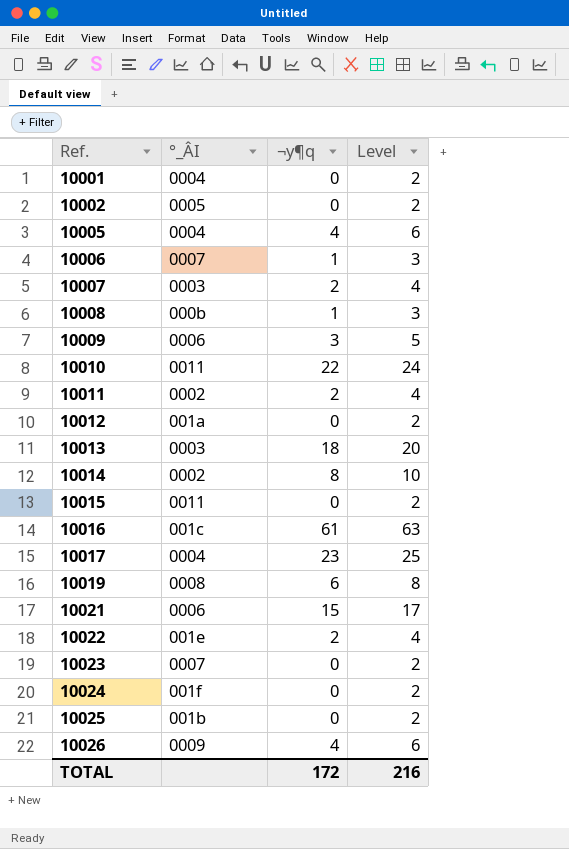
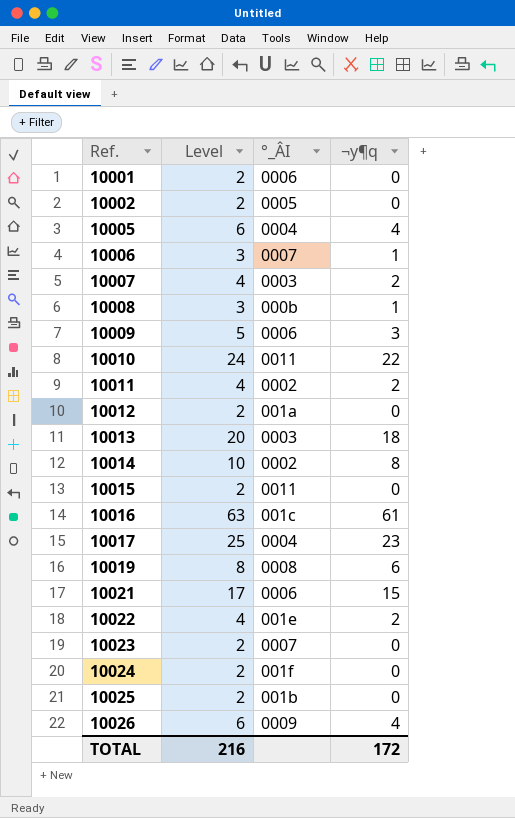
column Level | position: 4 -> 2
10001 | °_ÂI: 0004 -> 0006

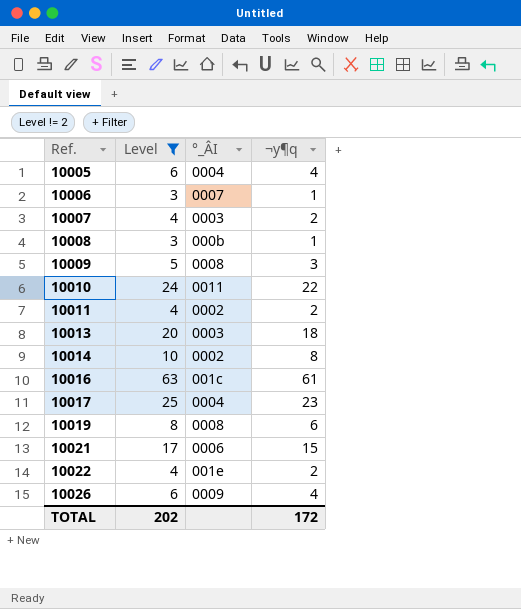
filter: none -> Level != 2
10009 | °_ÂI: 0006 -> 0008
TOTAL | Level: 216 -> 202

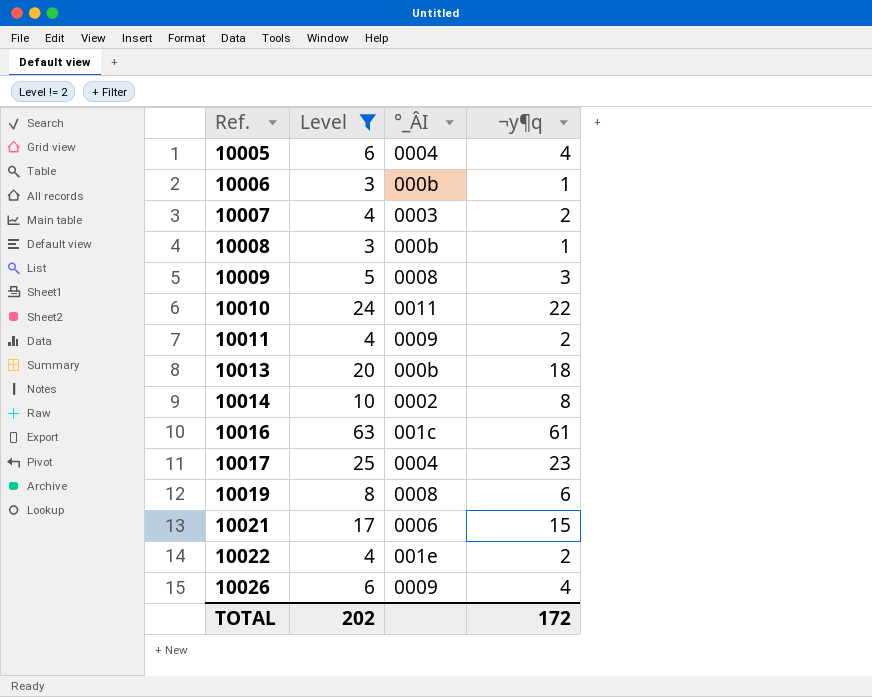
10006 | °_ÂI: 0007 -> 000b
10011 | °_ÂI: 0002 -> 0009
10013 | °_ÂI: 0003 -> 000b

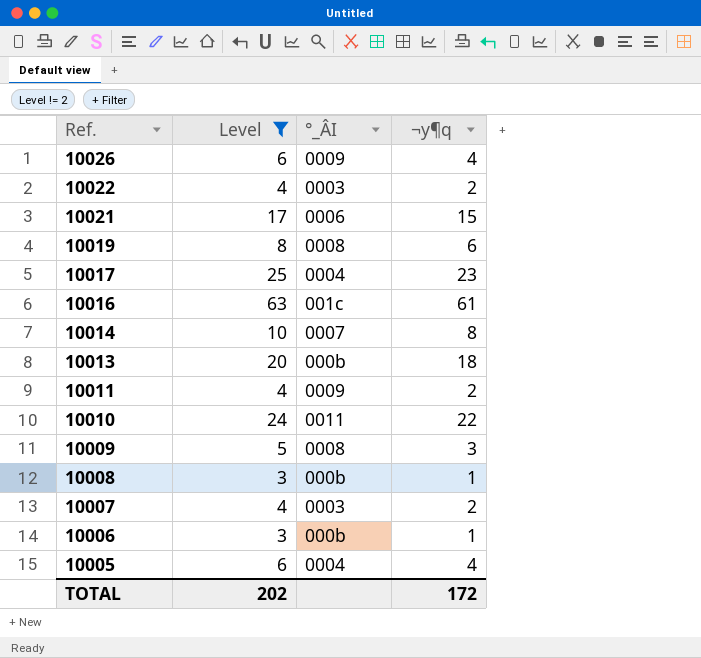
row order: Ref. ascending -> Ref. descending
10022 | °_ÂI: 001e -> 0003
10014 | °_ÂI: 0002 -> 0007

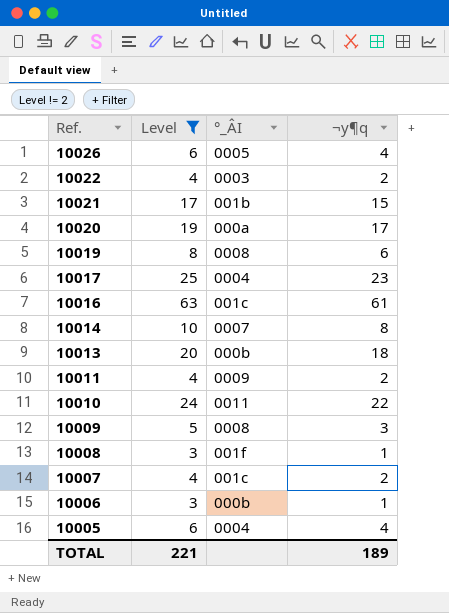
10026 | °_ÂI: 0009 -> 0005
10021 | °_ÂI: 0006 -> 001b
row 10020: none -> 19 | 000a | 17
10008 | °_ÂI: 000b -> 001f
10007 | °_ÂI: 0003 -> 001c
TOTAL | Level: 202 -> 221
TOTAL | ¬y¶q: 172 -> 189

